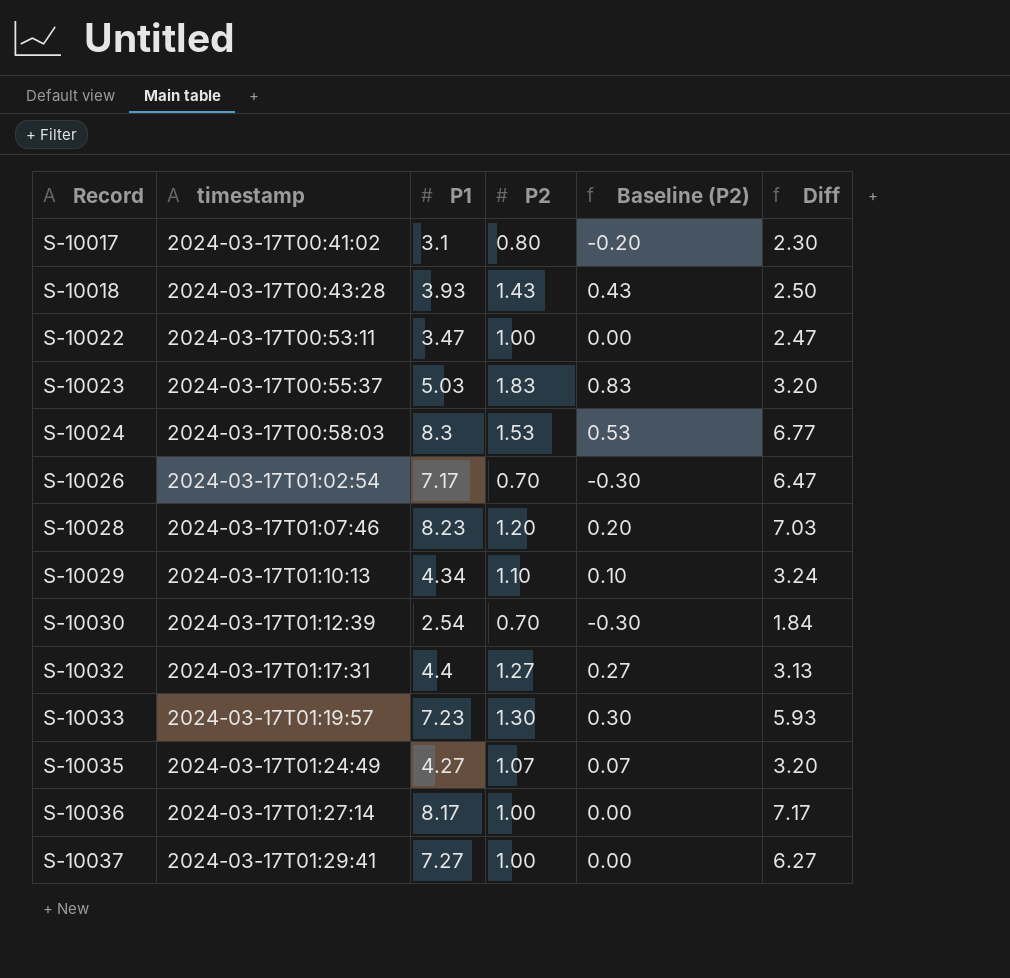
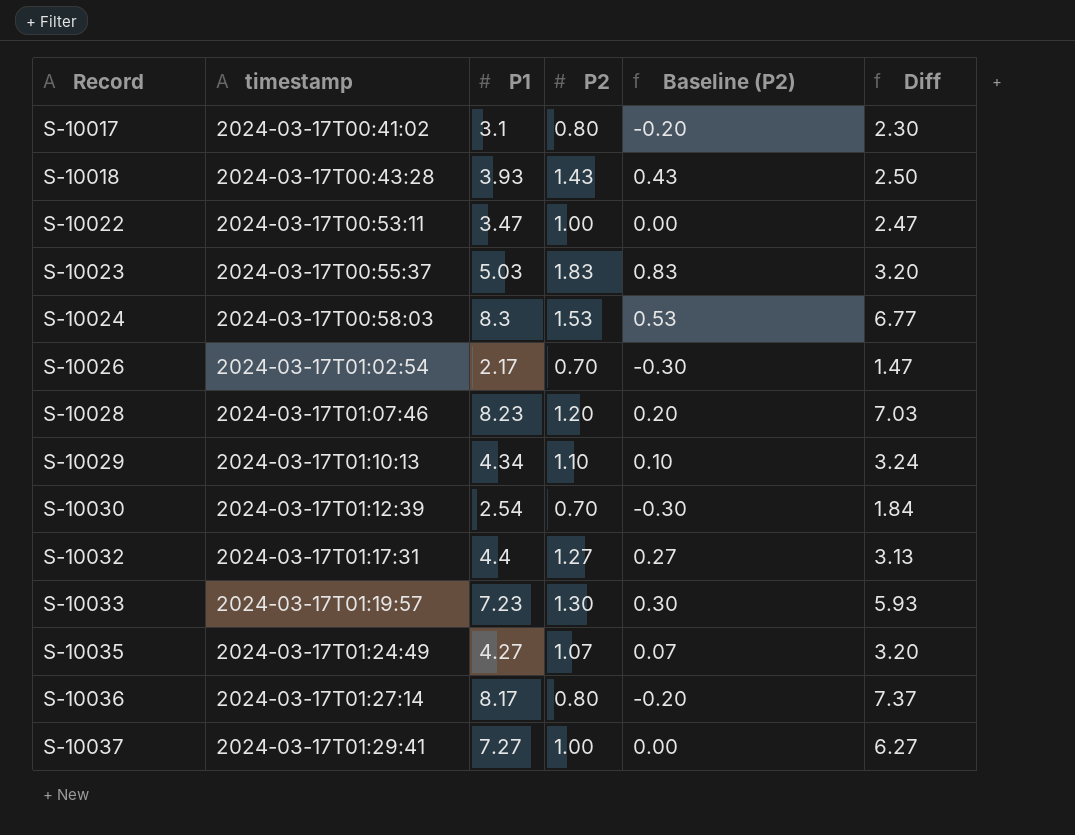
S-10026 | P1: 7.17 -> 2.17
S-10026 | Diff: 6.47 -> 1.47
S-10036 | P2: 1.00 -> 0.80
S-10036 | Baseline (P2): 0.00 -> -0.20
S-10036 | Diff: 7.17 -> 7.37

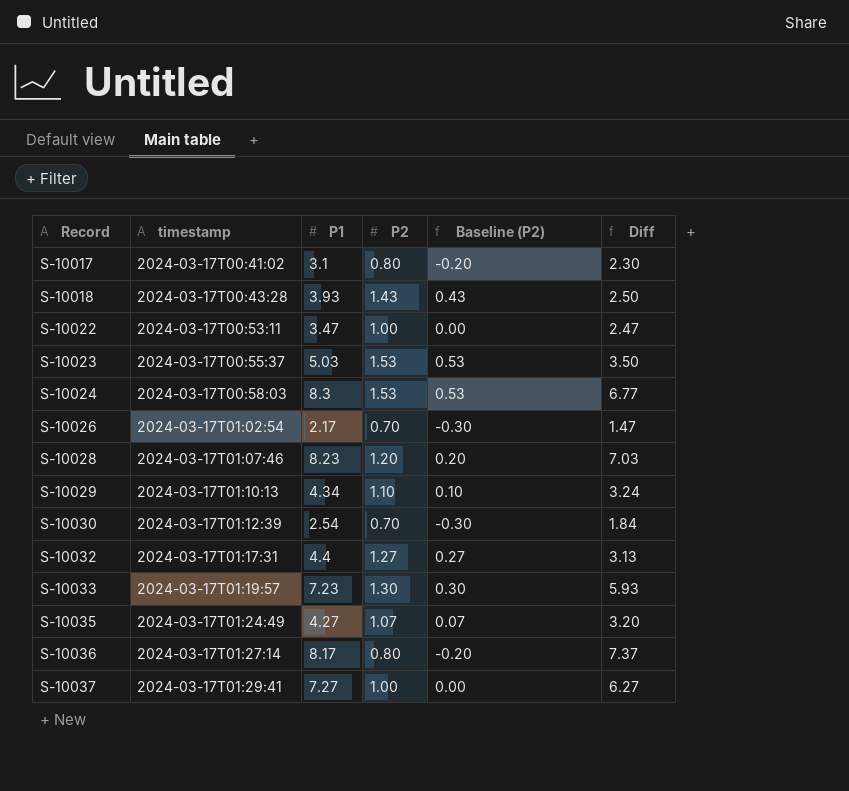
S-10023 | P2: 1.83 -> 1.53
S-10023 | Baseline (P2): 0.83 -> 0.53
S-10023 | Diff: 3.20 -> 3.50

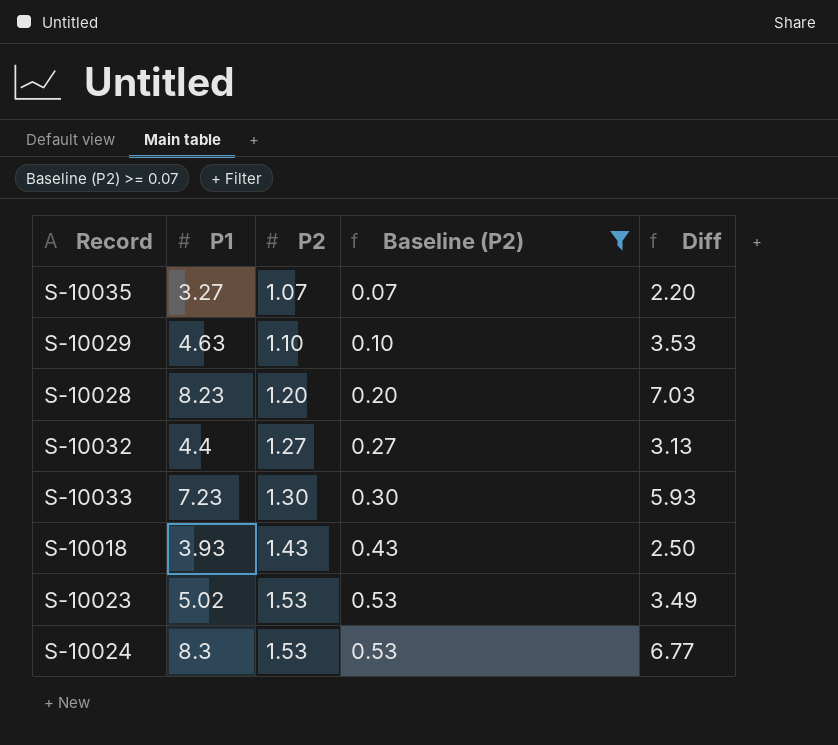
filter: none -> Baseline (P2) >= 0.07
row order: Record ascending -> P2 ascending
column timestamp | position: 2 -> none
S-10035 | P1: 4.27 -> 3.27
S-10035 | Diff: 3.20 -> 2.20
S-10029 | P1: 4.34 -> 4.63
S-10029 | Diff: 3.24 -> 3.53
S-10023 | P1: 5.03 -> 5.02
S-10023 | Diff: 3.50 -> 3.49

